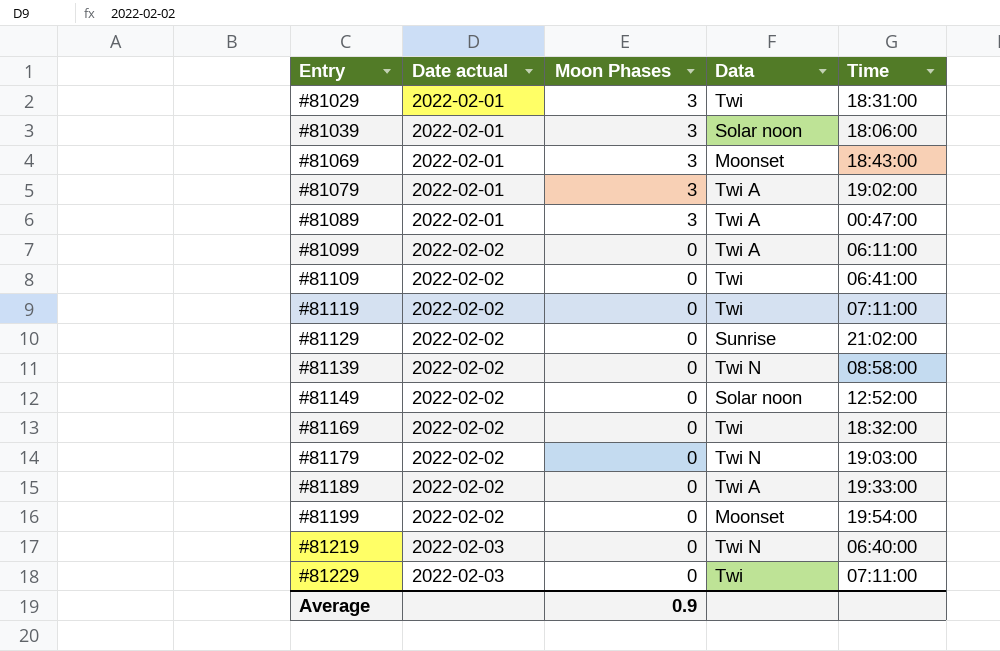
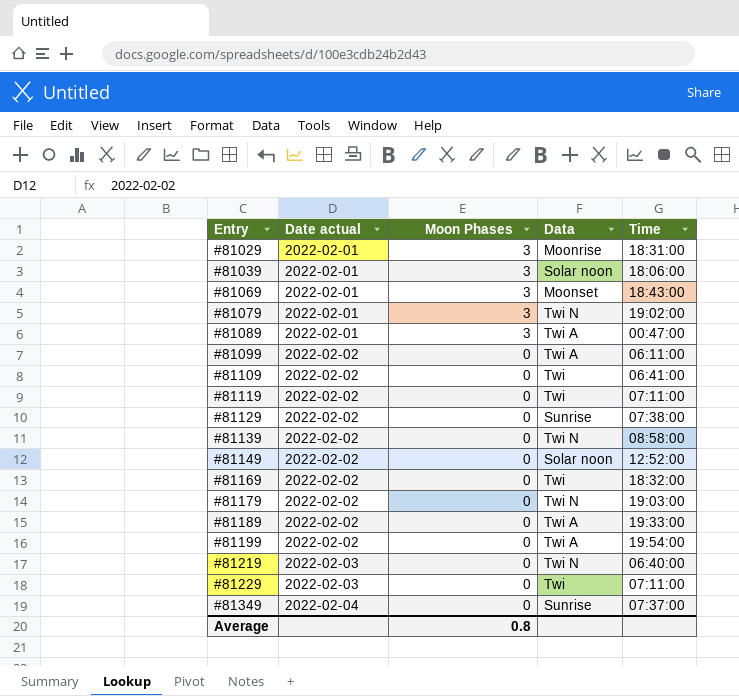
#81029 | Data: Twi -> Moonrise
#81079 | Data: Twi A -> Twi N
#81129 | Time: 21:02:00 -> 07:38:00
#81199 | Data: Moonset -> Twi A
row #81349: none -> 2022-02-04 | 0 | Sunrise | 07:37:00
Average | Moon Phases: 0.9 -> 0.8

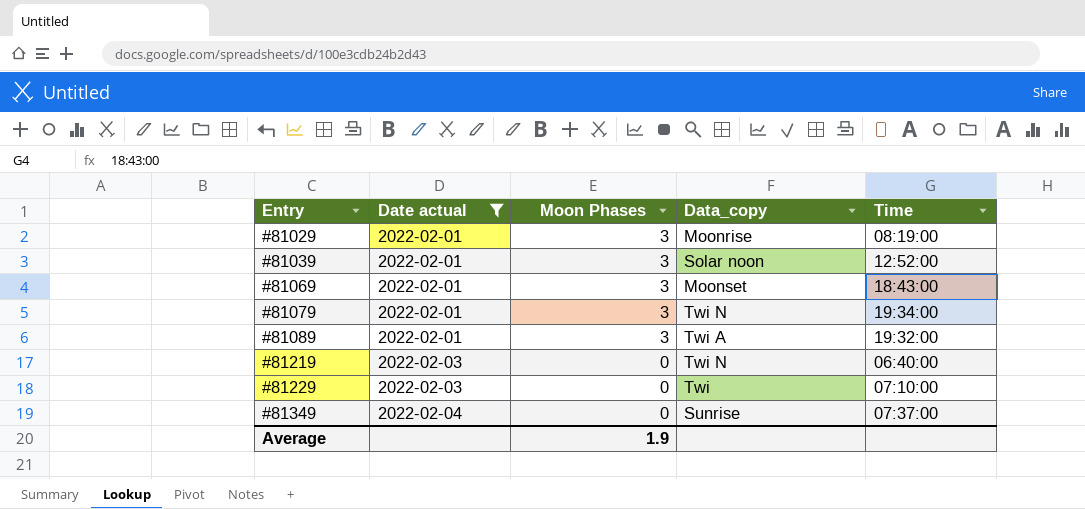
filter: none -> Date actual != 2022-02-02
column name: Data -> Data_copy
#81029 | Time: 18:31:00 -> 08:19:00
#81039 | Time: 18:06:00 -> 12:52:00
#81079 | Time: 19:02:00 -> 19:34:00
#81089 | Time: 00:47:00 -> 19:32:00
#81229 | Time: 07:11:00 -> 07:10:00
Average | Moon Phases: 0.8 -> 1.9

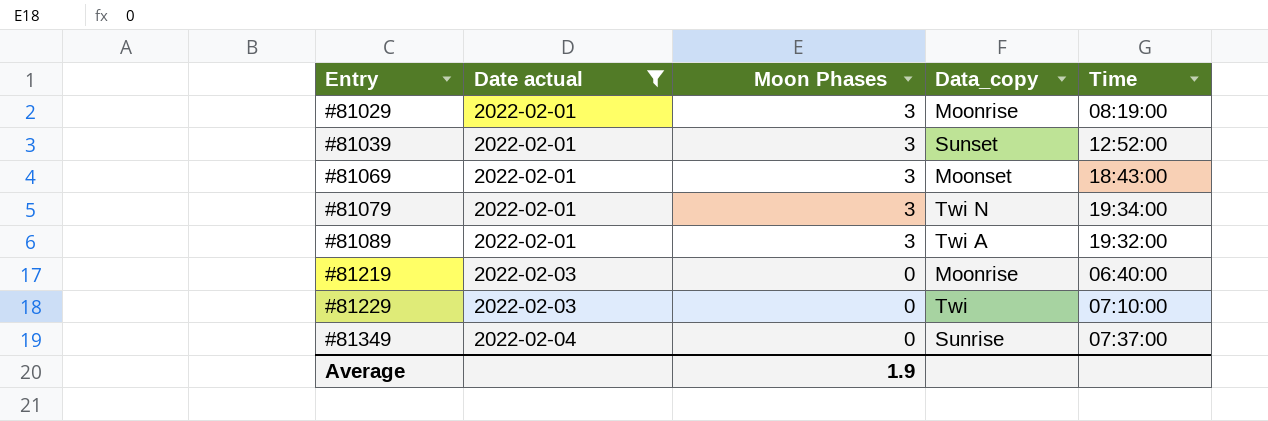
#81039 | Data_copy: Solar noon -> Sunset
#81219 | Data_copy: Twi N -> Moonrise

